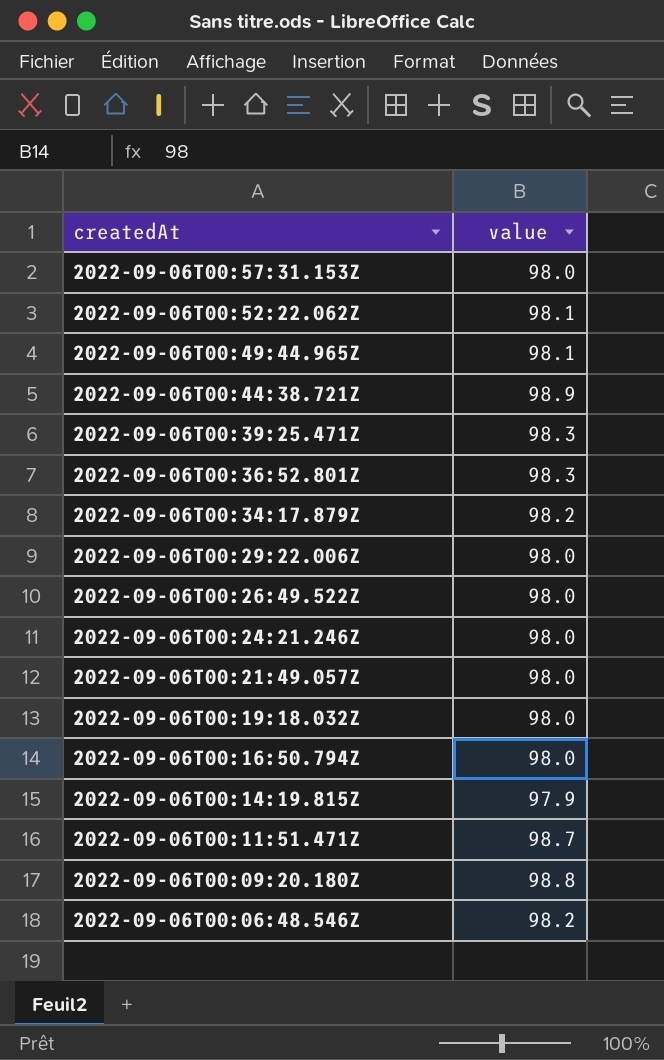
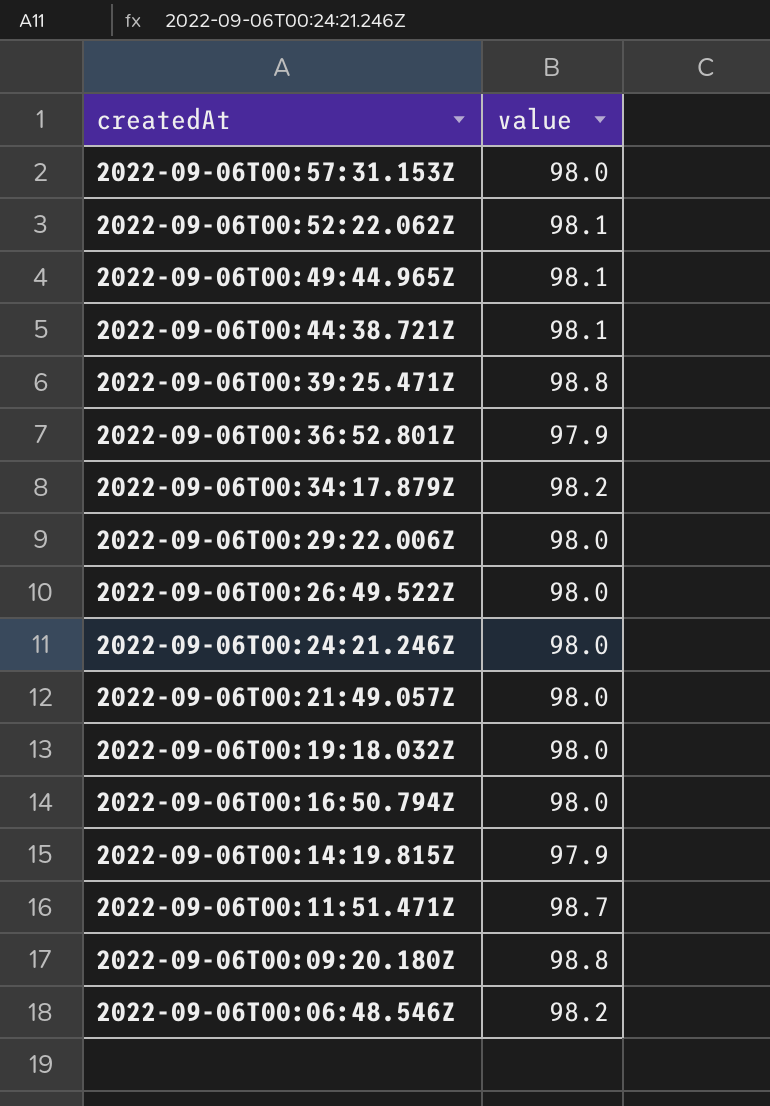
2022-09-06T00:44:38.721Z | value: 98.9 -> 98.1
2022-09-06T00:39:25.471Z | value: 98.3 -> 98.8
2022-09-06T00:36:52.801Z | value: 98.3 -> 97.9

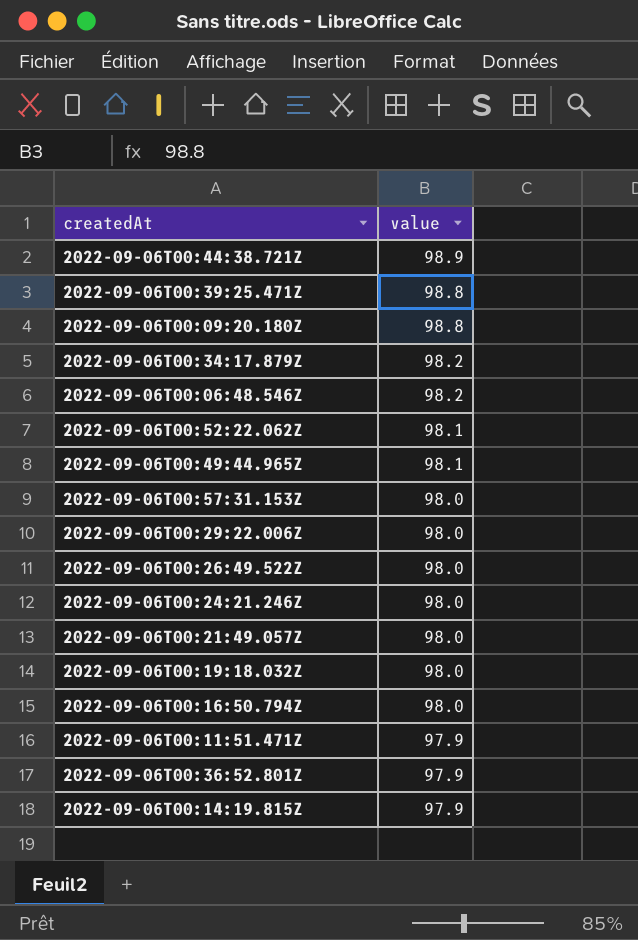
row order: createdAt descending -> value descending
2022-09-06T00:44:38.721Z | value: 98.1 -> 98.9
2022-09-06T00:11:51.471Z | value: 98.7 -> 97.9

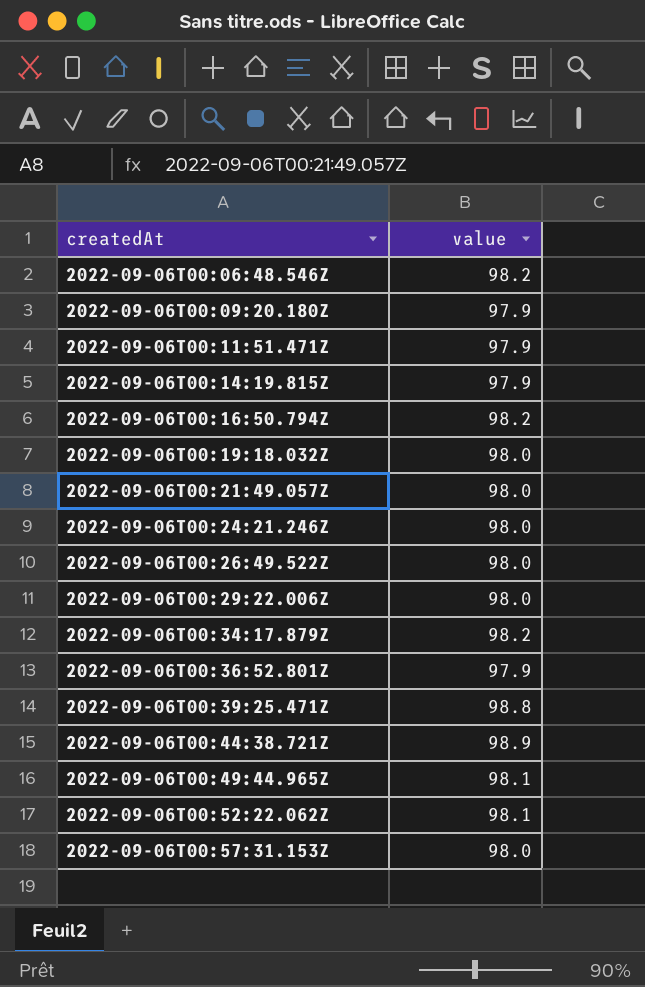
row order: value descending -> createdAt ascending
2022-09-06T00:09:20.180Z | value: 98.8 -> 97.9
2022-09-06T00:16:50.794Z | value: 98.0 -> 98.2

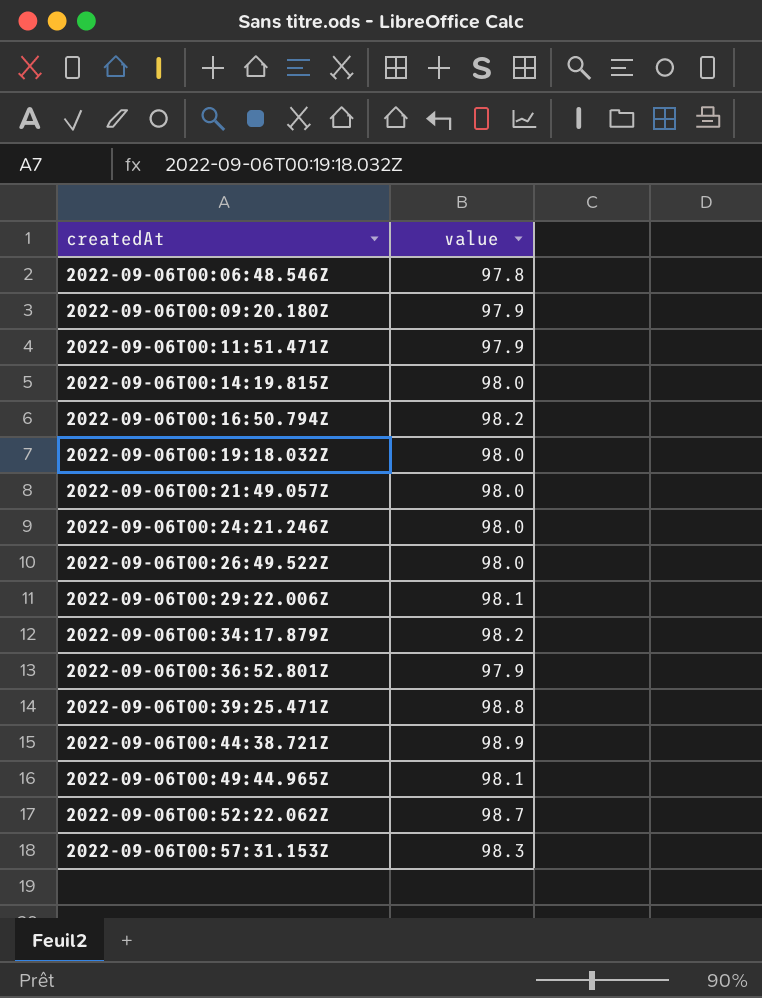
2022-09-06T00:06:48.546Z | value: 98.2 -> 97.8
2022-09-06T00:14:19.815Z | value: 97.9 -> 98.0
2022-09-06T00:29:22.006Z | value: 98.0 -> 98.1
2022-09-06T00:52:22.062Z | value: 98.1 -> 98.7
2022-09-06T00:57:31.153Z | value: 98.0 -> 98.3

